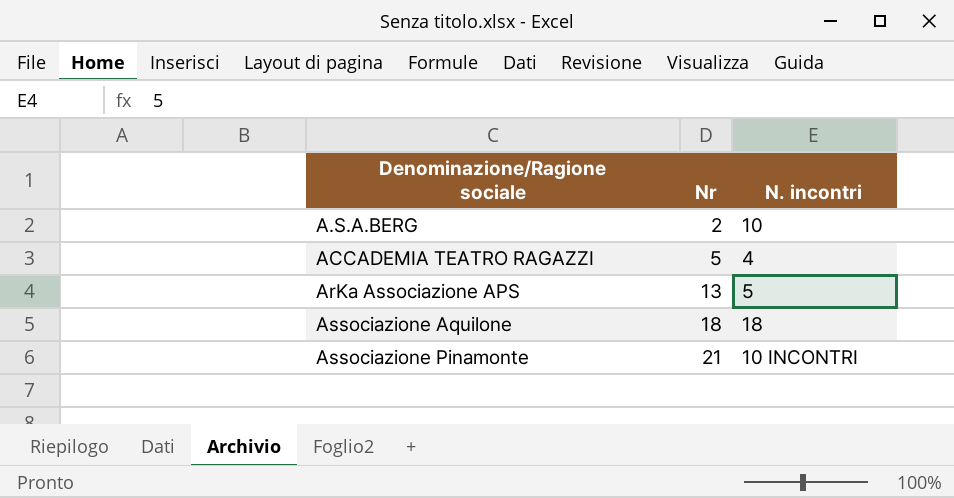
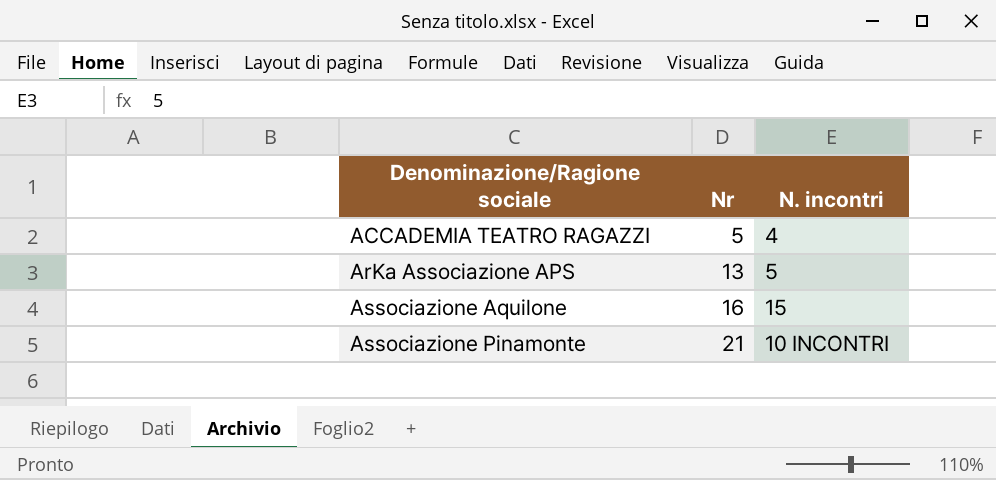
row A.S.A.BERG: 2 | 10 -> none
Associazione Aquilone | Nr: 18 -> 16
Associazione Aquilone | N. incontri: 18 -> 15

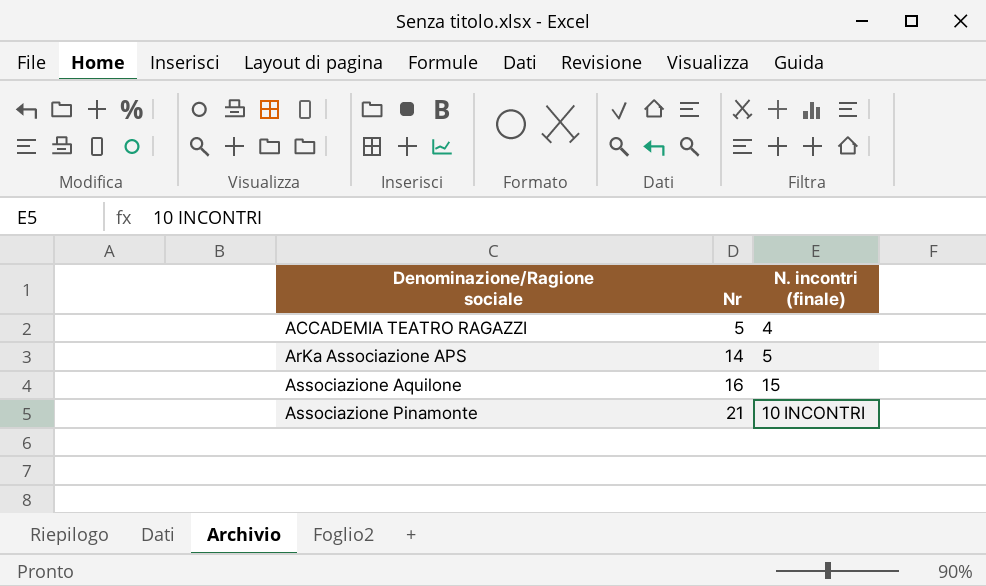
column name: N. incontri -> N. incontri (finale)
ArKa Associazione APS | Nr: 13 -> 14

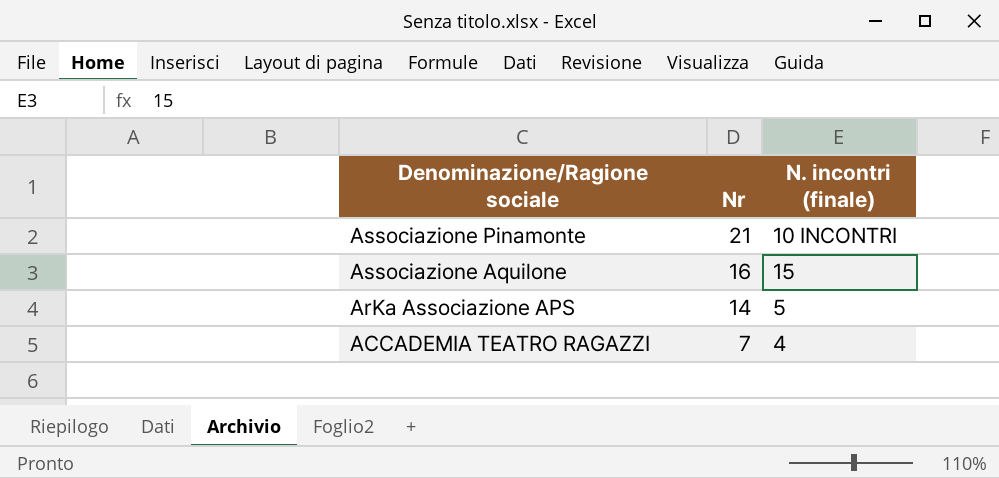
row order: Denominazione/Ragione sociale ascending -> Denominazione/Ragione sociale descending
ACCADEMIA TEATRO RAGAZZI | Nr: 5 -> 7

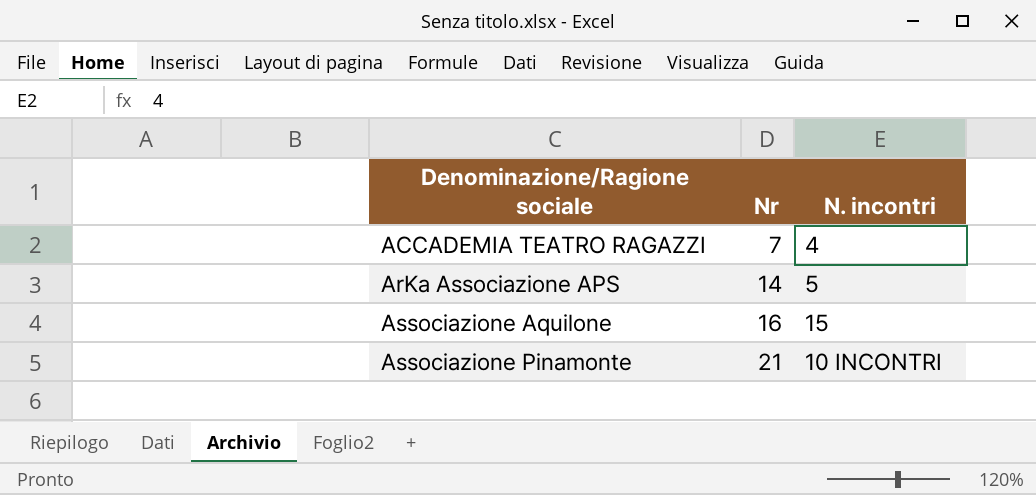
row order: Denominazione/Ragione sociale descending -> Denominazione/Ragione sociale ascending
column name: N. incontri (finale) -> N. incontri

